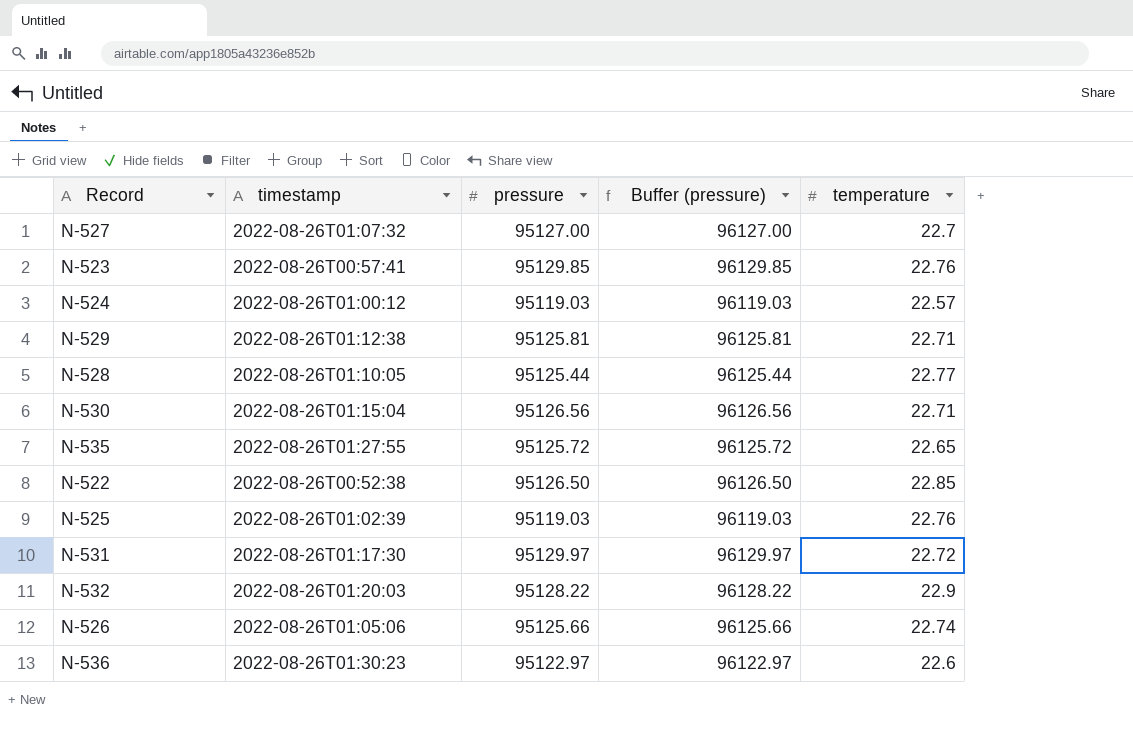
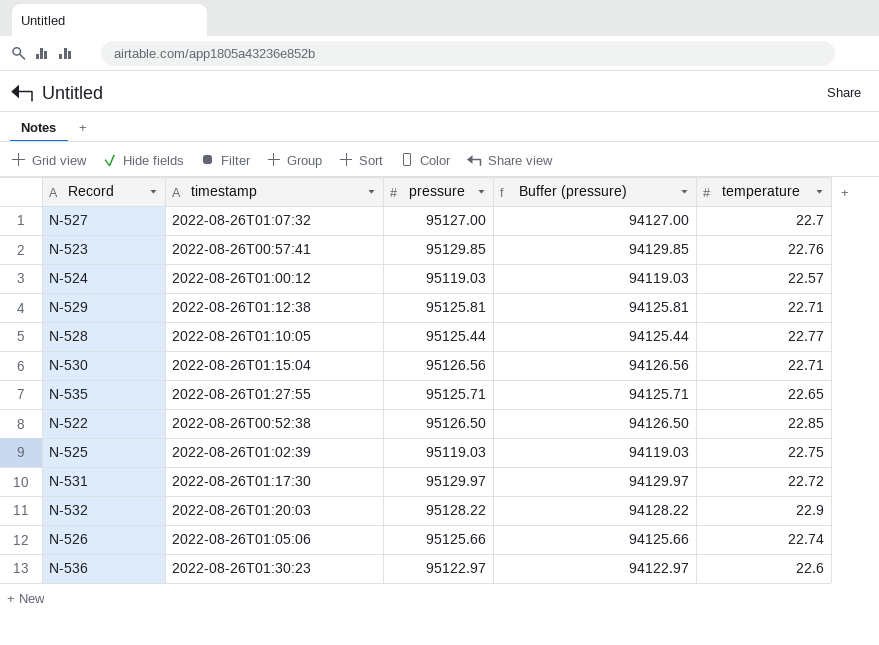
column Buffer (pressure) | formula: [pressure] + 1000 -> [pressure] - 1000
N-535 | pressure: 95125.72 -> 95125.71
N-525 | temperature: 22.76 -> 22.75

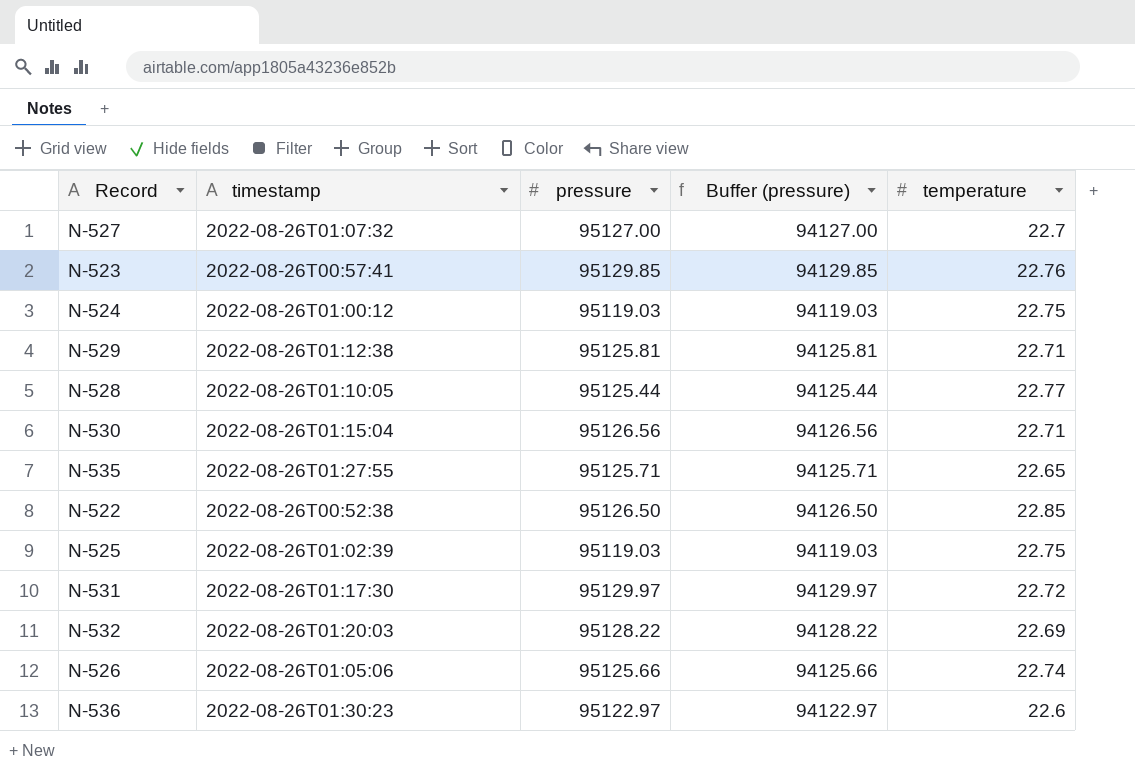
N-524 | temperature: 22.57 -> 22.75
N-532 | temperature: 22.9 -> 22.69

